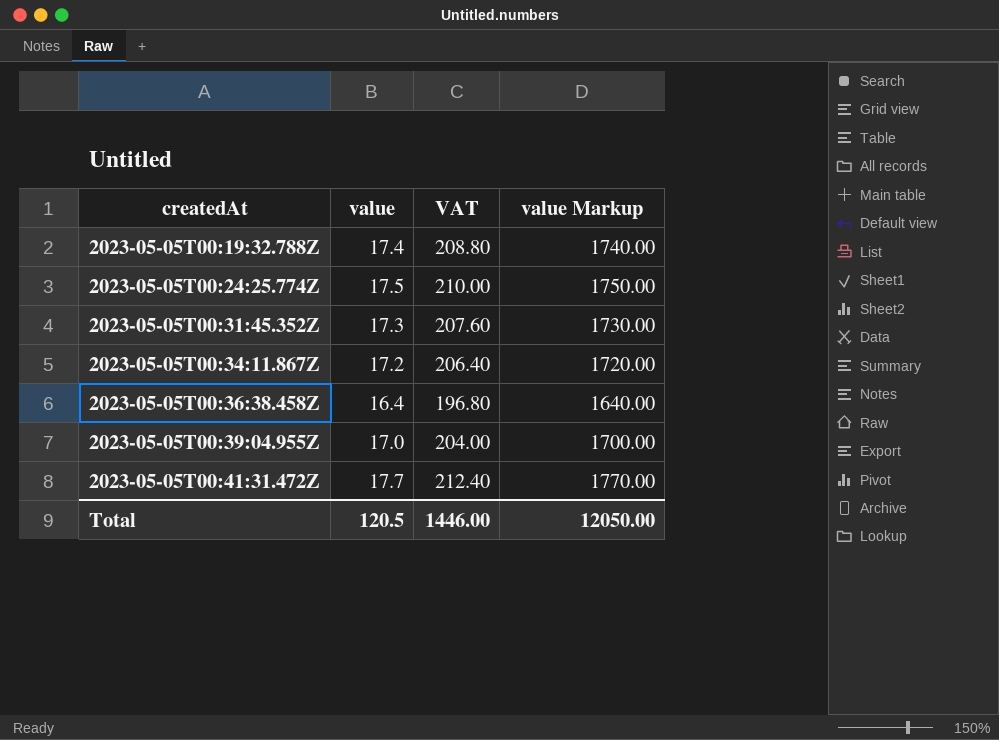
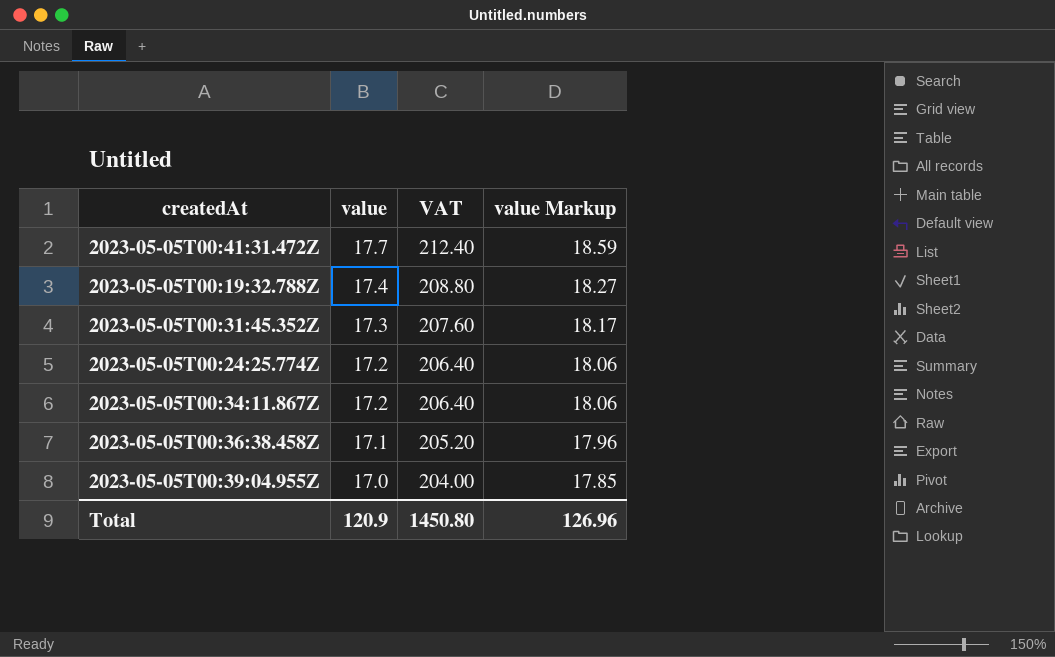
row order: createdAt ascending -> value descending
column value Markup | formula: [value] * 100 -> [value] * 1.05
2023-05-05T00:24:25.774Z | value: 17.5 -> 17.2
2023-05-05T00:24:25.774Z | VAT: 210.00 -> 206.40
2023-05-05T00:36:38.458Z | value: 16.4 -> 17.1
2023-05-05T00:36:38.458Z | VAT: 196.80 -> 205.20
Total | value: 120.5 -> 120.9
Total | VAT: 1446.00 -> 1450.80
Total | value Markup: 12050.00 -> 126.96

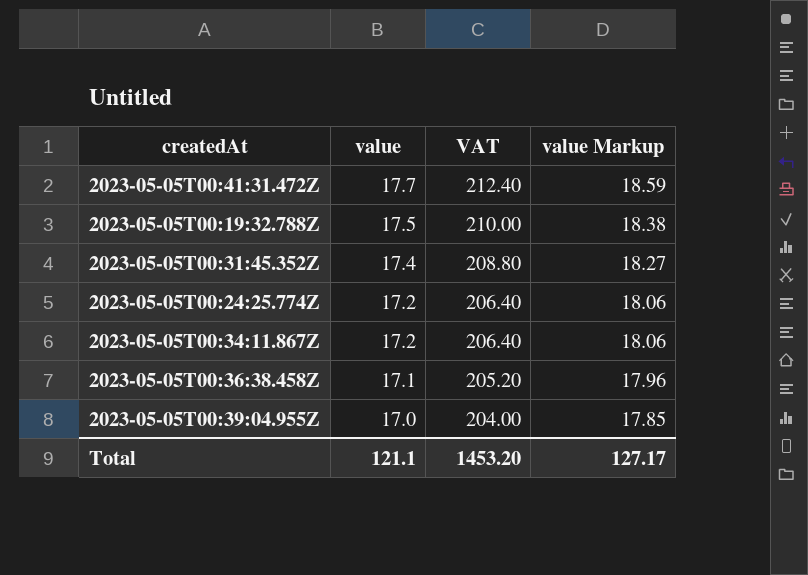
2023-05-05T00:19:32.788Z | value: 17.4 -> 17.5
2023-05-05T00:19:32.788Z | VAT: 208.80 -> 210.00
2023-05-05T00:19:32.788Z | value Markup: 18.27 -> 18.38
2023-05-05T00:31:45.352Z | value: 17.3 -> 17.4
2023-05-05T00:31:45.352Z | VAT: 207.60 -> 208.80
2023-05-05T00:31:45.352Z | value Markup: 18.17 -> 18.27
Total | value: 120.9 -> 121.1
Total | VAT: 1450.80 -> 1453.20
Total | value Markup: 126.96 -> 127.17

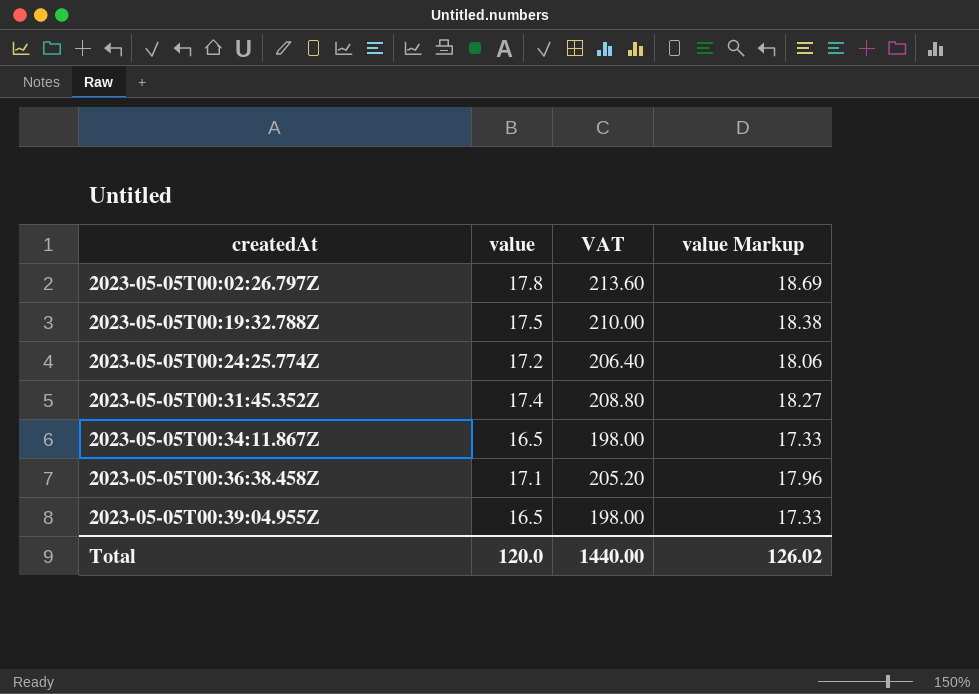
row order: value descending -> createdAt ascending
row 2023-05-05T00:41:31.472Z: 17.7 | 212.40 | 18.59 -> none
row 2023-05-05T00:02:26.797Z: none -> 17.8 | 213.60 | 18.69
2023-05-05T00:34:11.867Z | value: 17.2 -> 16.5
2023-05-05T00:34:11.867Z | VAT: 206.40 -> 198.00
2023-05-05T00:34:11.867Z | value Markup: 18.06 -> 17.33
2023-05-05T00:39:04.955Z | value: 17.0 -> 16.5
2023-05-05T00:39:04.955Z | VAT: 204.00 -> 198.00
2023-05-05T00:39:04.955Z | value Markup: 17.85 -> 17.33
Total | value: 121.1 -> 120.0
Total | VAT: 1453.20 -> 1440.00
Total | value Markup: 127.17 -> 126.02

